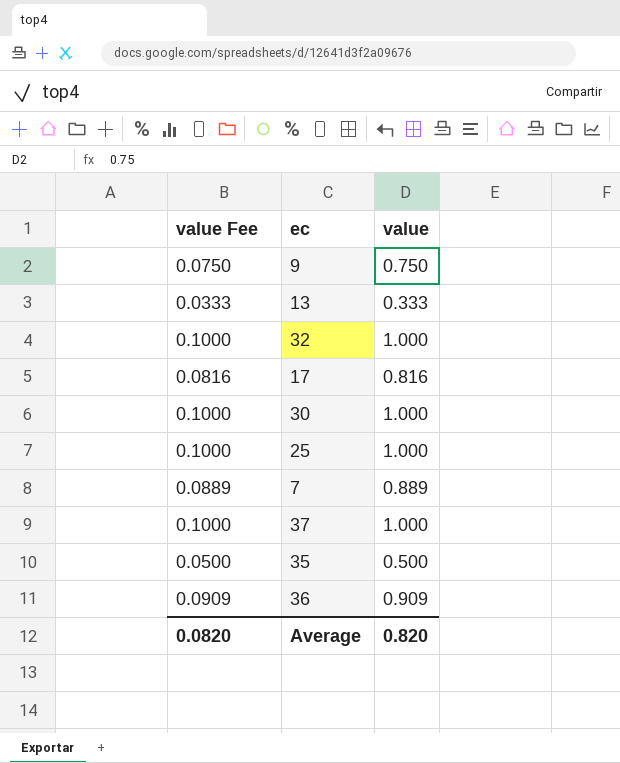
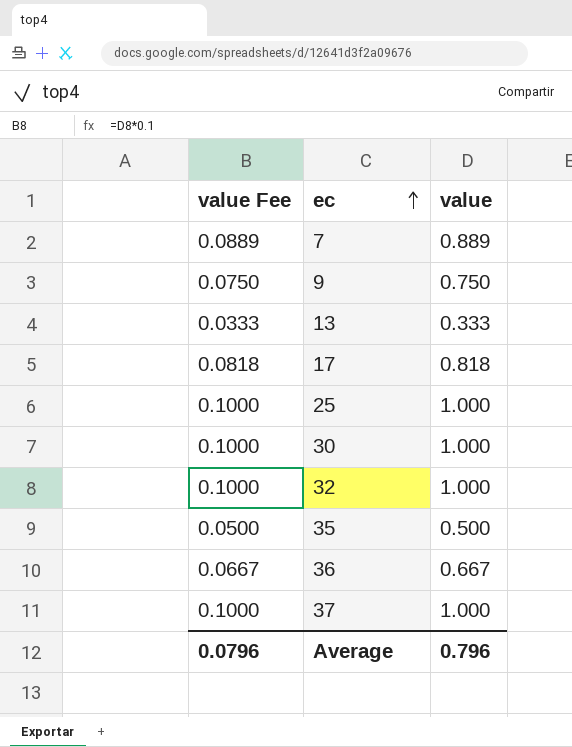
row order: none -> ec ascending
17 | value Fee: 0.0816 -> 0.0818
17 | value: 0.816 -> 0.818
36 | value Fee: 0.0909 -> 0.0667
36 | value: 0.909 -> 0.667
Average | value Fee: 0.0820 -> 0.0796
Average | value: 0.820 -> 0.796

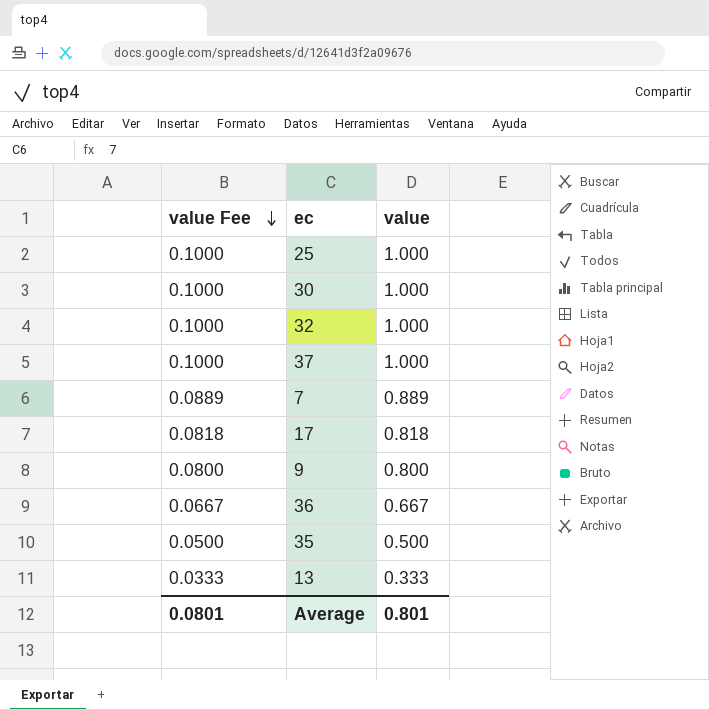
row order: ec ascending -> value Fee descending
9 | value Fee: 0.0750 -> 0.0800
9 | value: 0.750 -> 0.800
Average | value Fee: 0.0796 -> 0.0801
Average | value: 0.796 -> 0.801

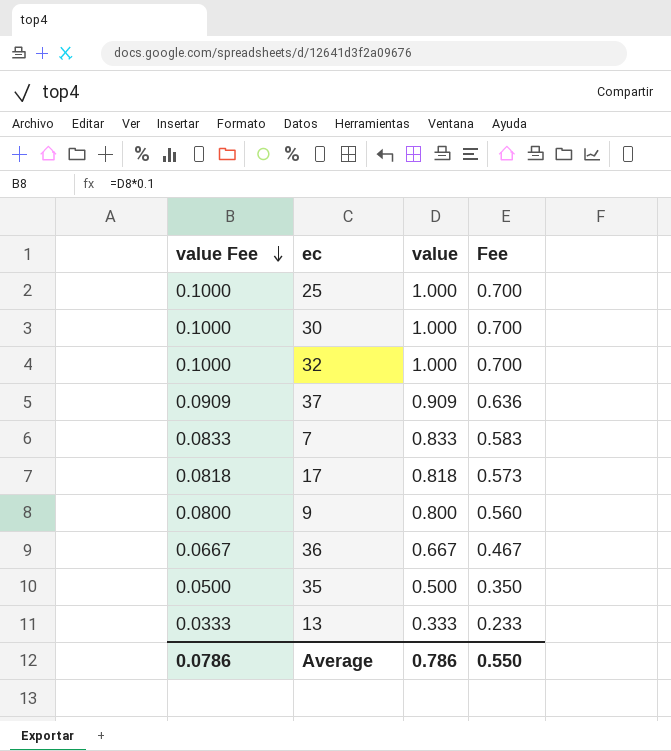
column Fee | formula: none -> [value] * 0.7
37 | value Fee: 0.1000 -> 0.0909
37 | value: 1.000 -> 0.909
7 | value Fee: 0.0889 -> 0.0833
7 | value: 0.889 -> 0.833
Average | value Fee: 0.0801 -> 0.0786
Average | value: 0.801 -> 0.786

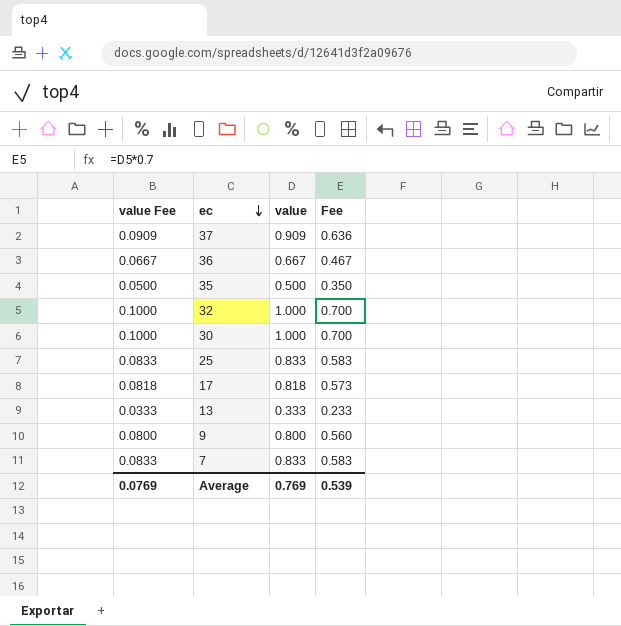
row order: value Fee descending -> ec descending
25 | value Fee: 0.1000 -> 0.0833
25 | value: 1.000 -> 0.833
25 | Fee: 0.700 -> 0.583
Average | value Fee: 0.0786 -> 0.0769
Average | value: 0.786 -> 0.769
Average | Fee: 0.550 -> 0.539

